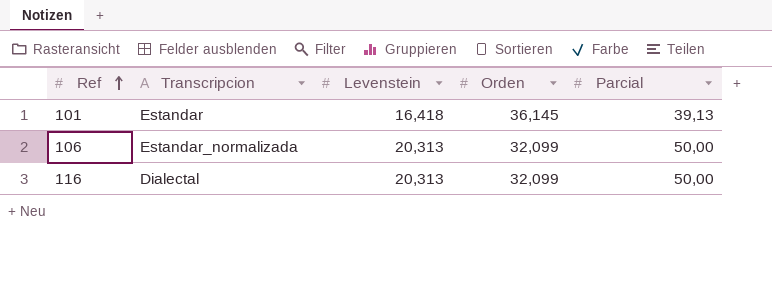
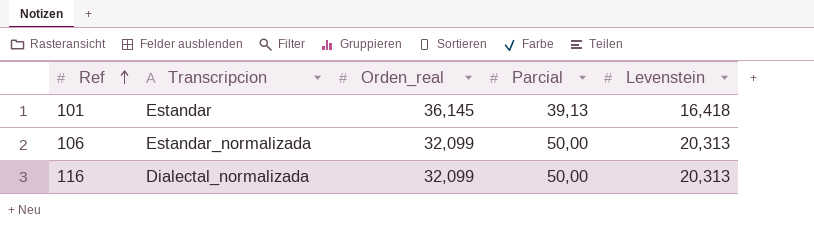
column name: Orden -> Orden_real
column Levenstein | position: 3 -> 5
116 | Transcripcion: Dialectal -> Dialectal_normalizada

